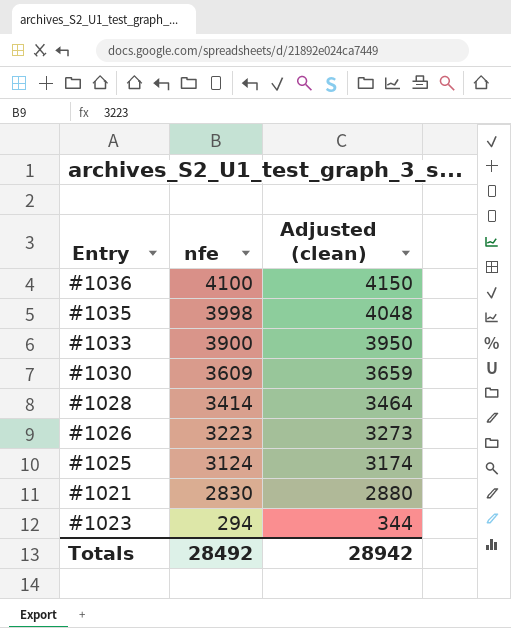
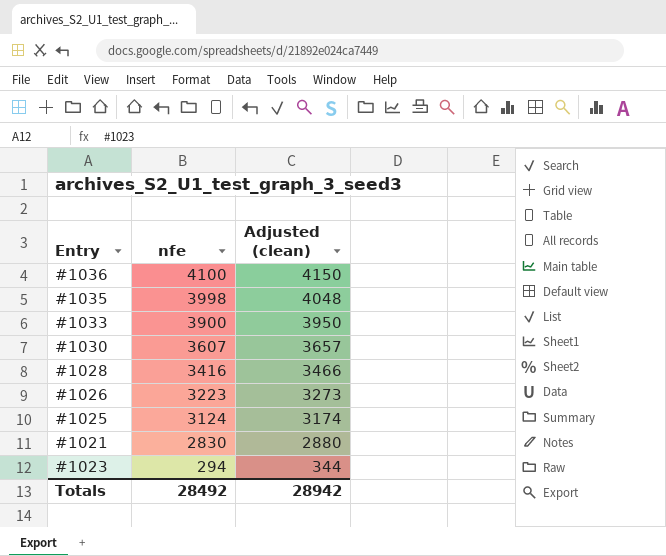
#1030 | nfe: 3609 -> 3607
#1030 | Adjusted (clean): 3659 -> 3657
#1028 | nfe: 3414 -> 3416
#1028 | Adjusted (clean): 3464 -> 3466

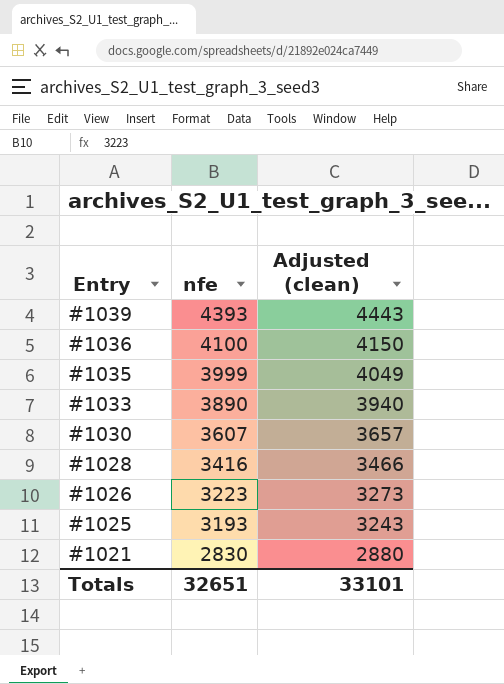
row #1023: 294 | 344 -> none
row #1039: none -> 4393 | 4443
#1035 | nfe: 3998 -> 3999
#1035 | Adjusted (clean): 4048 -> 4049
#1033 | nfe: 3900 -> 3890
#1033 | Adjusted (clean): 3950 -> 3940
#1025 | nfe: 3124 -> 3193
#1025 | Adjusted (clean): 3174 -> 3243
Totals | nfe: 28492 -> 32651
Totals | Adjusted (clean): 28942 -> 33101

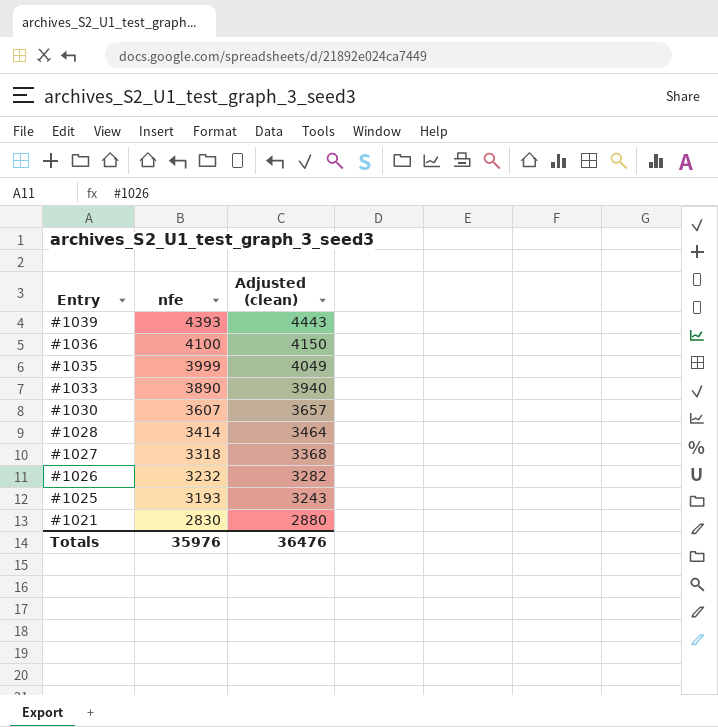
#1028 | nfe: 3416 -> 3414
#1028 | Adjusted (clean): 3466 -> 3464
row #1027: none -> 3318 | 3368
#1026 | nfe: 3223 -> 3232
#1026 | Adjusted (clean): 3273 -> 3282
Totals | nfe: 32651 -> 35976
Totals | Adjusted (clean): 33101 -> 36476

